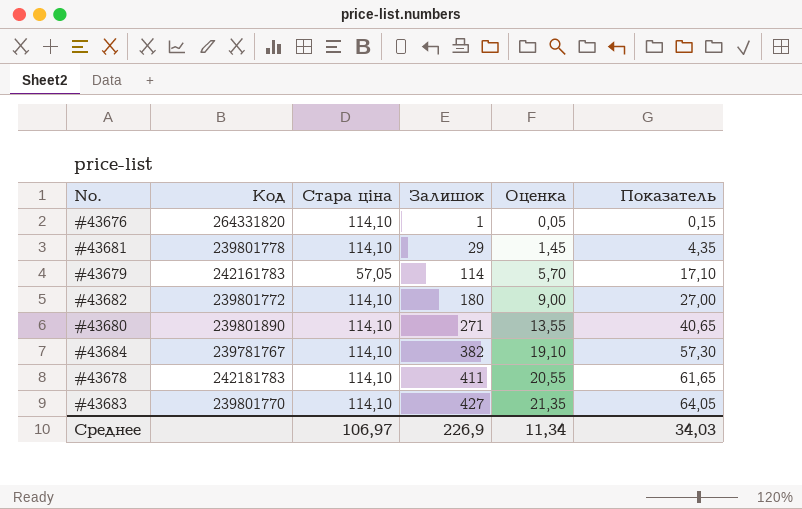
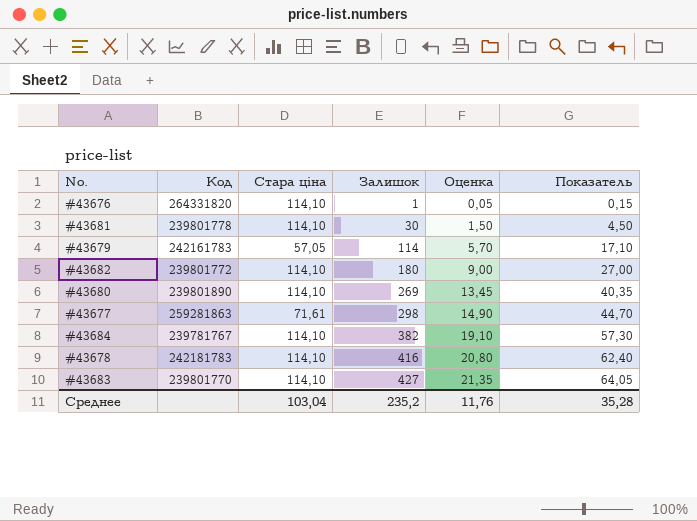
#43681 | Залишок: 29 -> 30
#43681 | Оценка: 1,45 -> 1,50
#43681 | Показатель: 4,35 -> 4,50
#43680 | Залишок: 271 -> 269
#43680 | Оценка: 13,55 -> 13,45
#43680 | Показатель: 40,65 -> 40,35
row #43677: none -> 259281863 | 71,61 | 298 | 14,90 | 44,70
#43678 | Залишок: 411 -> 416
#43678 | Оценка: 20,55 -> 20,80
#43678 | Показатель: 61,65 -> 62,40
Среднее | Стара ціна: 106,97 -> 103,04
Среднее | Залишок: 226,9 -> 235,2
Среднее | Оценка: 11,34 -> 11,76
Среднее | Показатель: 34,03 -> 35,28

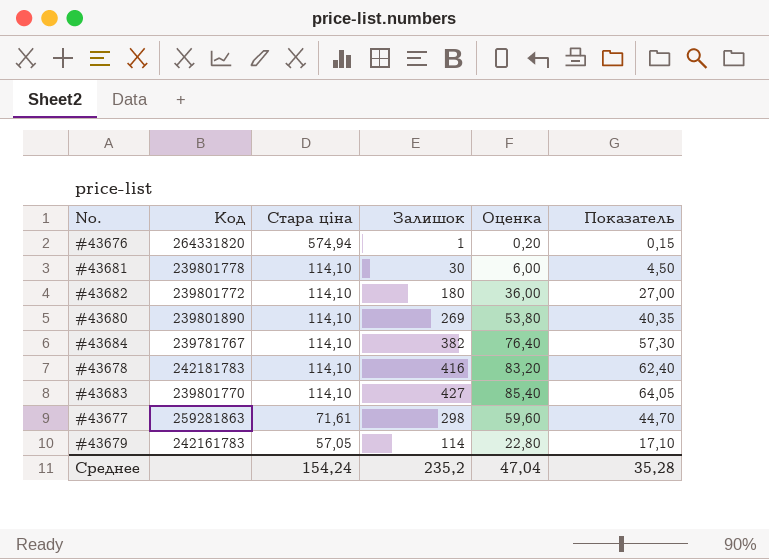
row order: Залишок ascending -> Стара ціна descending
column Оценка | formula: [Залишок] * 0,05 -> [Залишок] * 0,2
#43676 | Стара ціна: 114,10 -> 574,94
Среднее | Стара ціна: 103,04 -> 154,24
Среднее | Оценка: 11,76 -> 47,04

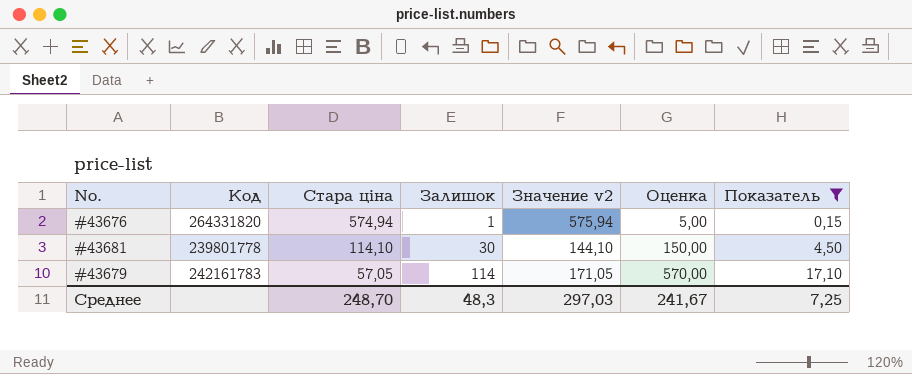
filter: none -> Показатель <= 17,10
column Значение v2 | formula: none -> [Стара ціна] + [Залишок]
column Оценка | formula: [Залишок] * 0,2 -> [Залишок] * 5
Среднее | Стара ціна: 154,24 -> 248,70
Среднее | Залишок: 235,2 -> 48,3
Среднее | Оценка: 47,04 -> 241,67
Среднее | Показатель: 35,28 -> 7,25

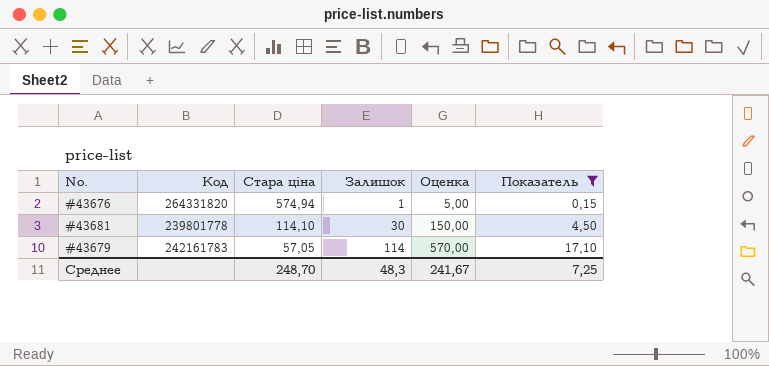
column Значение v2 | formula: [Стара ціна] + [Залишок] -> none

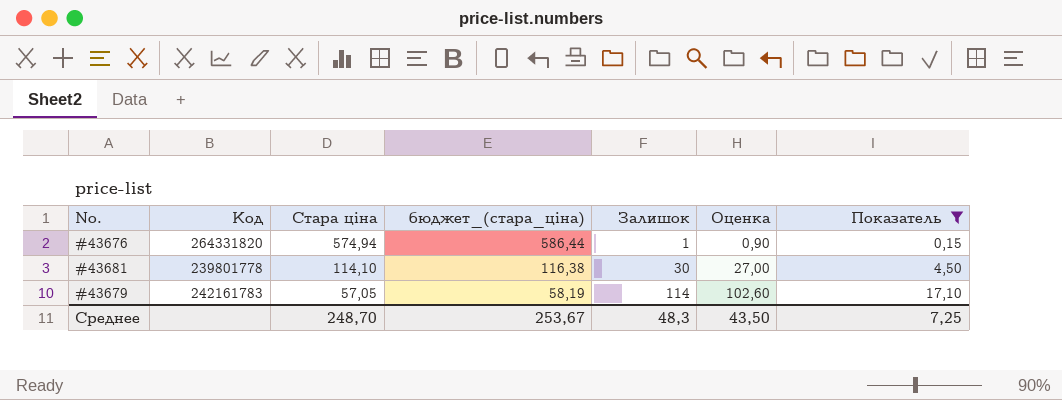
column бюджет_(стара_ціна) | formula: none -> [Стара ціна] * 1,02
column Оценка | formula: [Залишок] * 5 -> [Залишок] * 0,9
Среднее | Оценка: 241,67 -> 43,50

